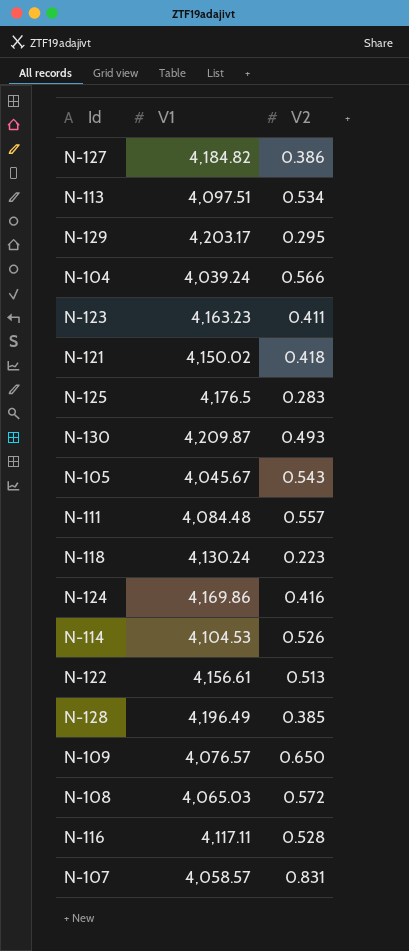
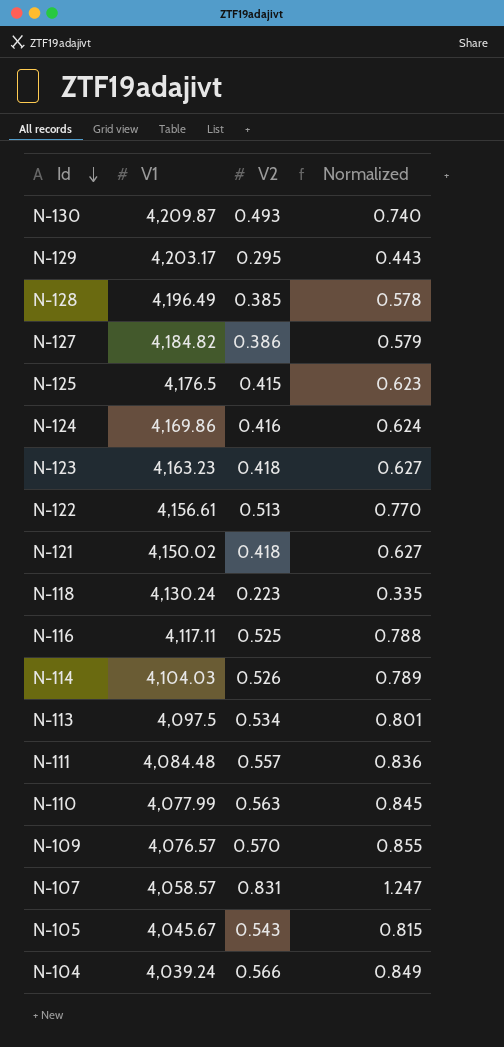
row order: none -> Id descending
column Normalized | formula: none -> [V2] * 1.5
row N-108: 4,065.03 | 0.572 -> none
N-125 | V2: 0.283 -> 0.415
N-123 | V2: 0.411 -> 0.418
N-116 | V2: 0.528 -> 0.525
N-114 | V1: 4,104.53 -> 4,104.03
N-113 | V1: 4,097.51 -> 4,097.5
row N-110: none -> 4,077.99 | 0.563 | 0.845
N-109 | V2: 0.650 -> 0.570

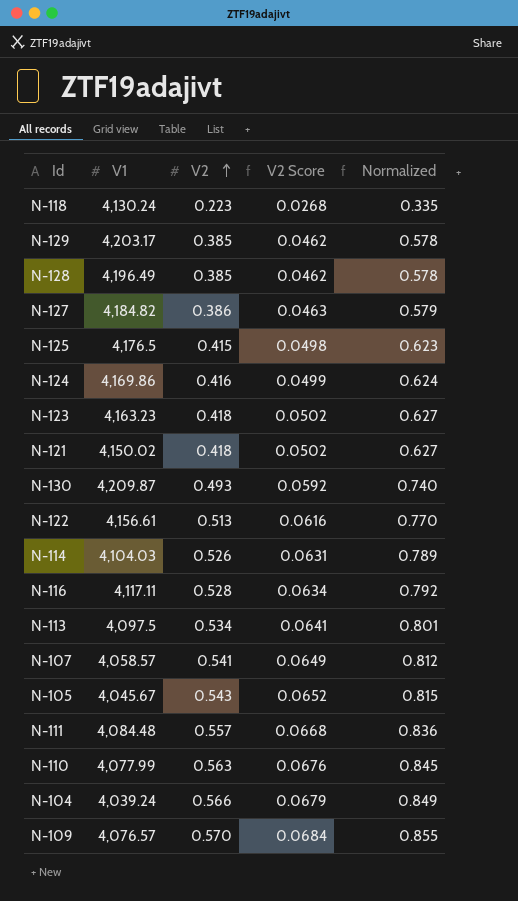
row order: Id descending -> V2 ascending
column V2 Score | formula: none -> [V2] * 0.12
N-129 | V2: 0.295 -> 0.385
N-129 | Normalized: 0.443 -> 0.578
N-116 | V2: 0.525 -> 0.528
N-116 | Normalized: 0.788 -> 0.792
N-107 | V2: 0.831 -> 0.541
N-107 | Normalized: 1.247 -> 0.812

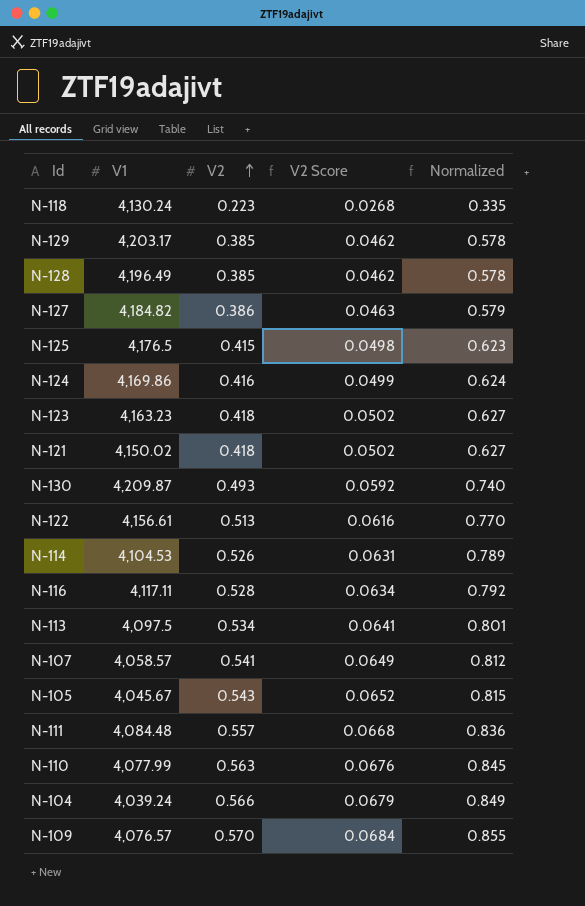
N-114 | V1: 4,104.03 -> 4,104.53

